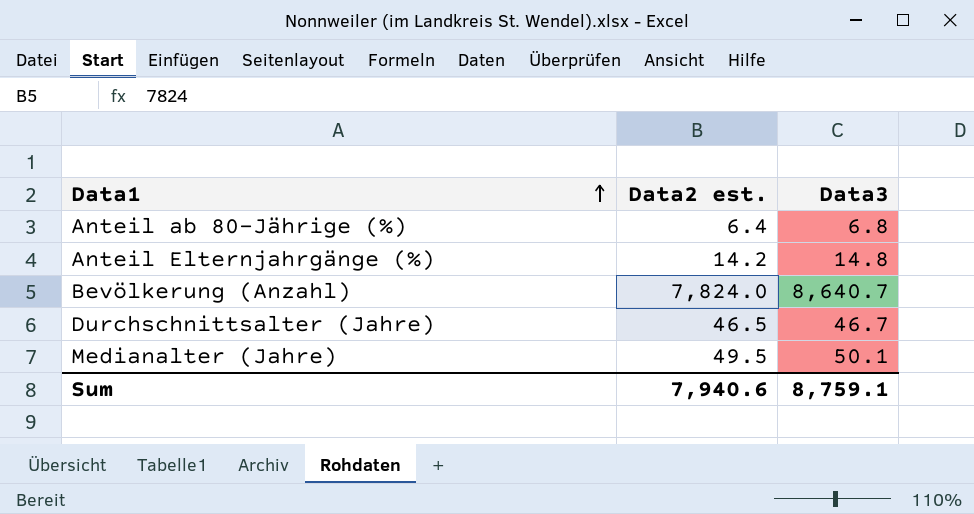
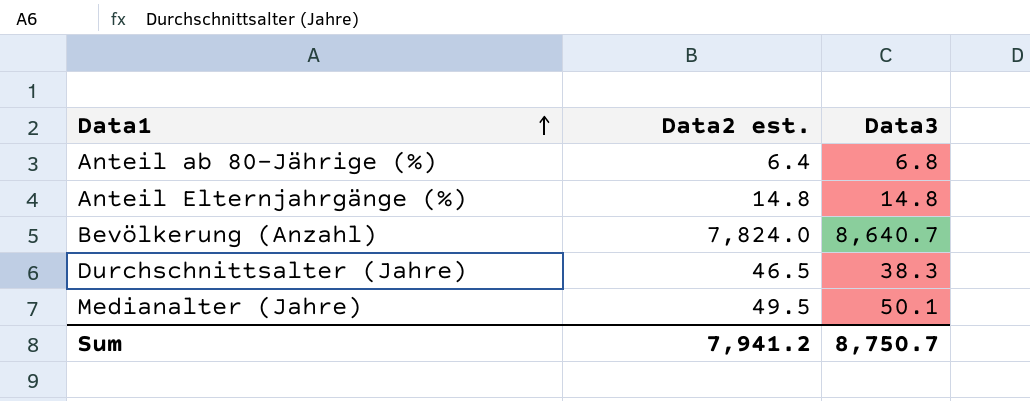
Anteil Elternjahrgänge (%) | Data2 est.: 14.2 -> 14.8
Durchschnittsalter (Jahre) | Data3: 46.7 -> 38.3
Sum | Data2 est.: 7,940.6 -> 7,941.2
Sum | Data3: 8,759.1 -> 8,750.7

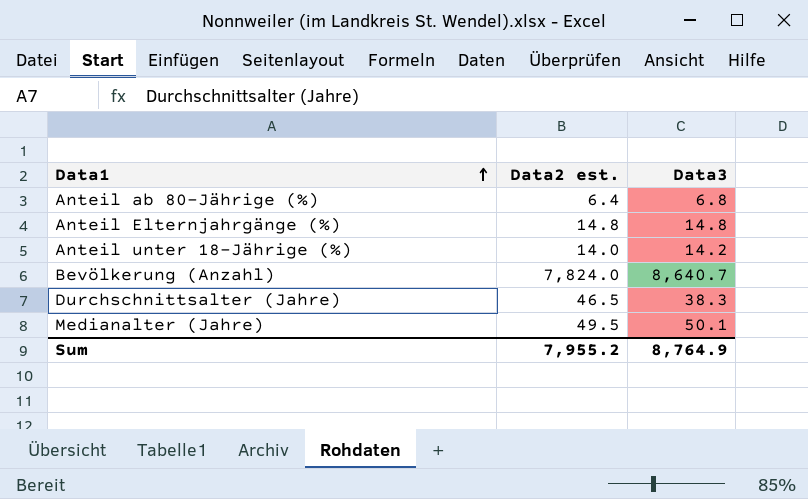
row Anteil unter 18-Jährige (%): none -> 14.0 | 14.2
Sum | Data2 est.: 7,941.2 -> 7,955.2
Sum | Data3: 8,750.7 -> 8,764.9

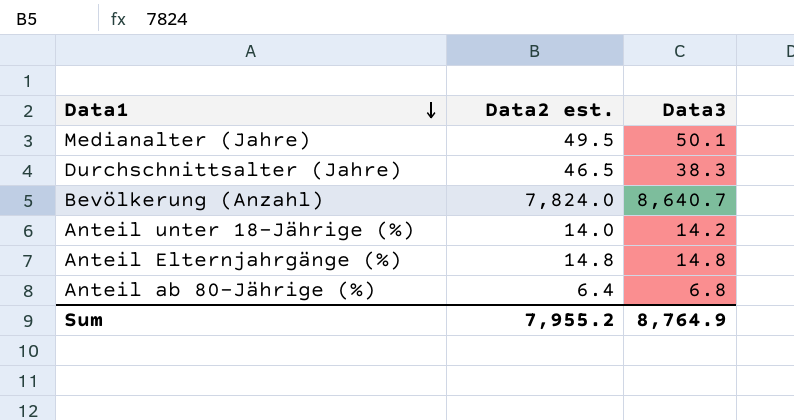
row order: Data1 ascending -> Data1 descending

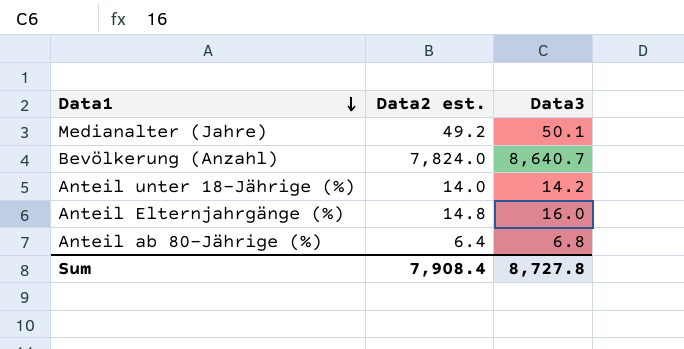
row Durchschnittsalter (Jahre): 46.5 | 38.3 -> none
Medianalter (Jahre) | Data2 est.: 49.5 -> 49.2
Anteil Elternjahrgänge (%) | Data3: 14.8 -> 16.0
Sum | Data2 est.: 7,955.2 -> 7,908.4
Sum | Data3: 8,764.9 -> 8,727.8

